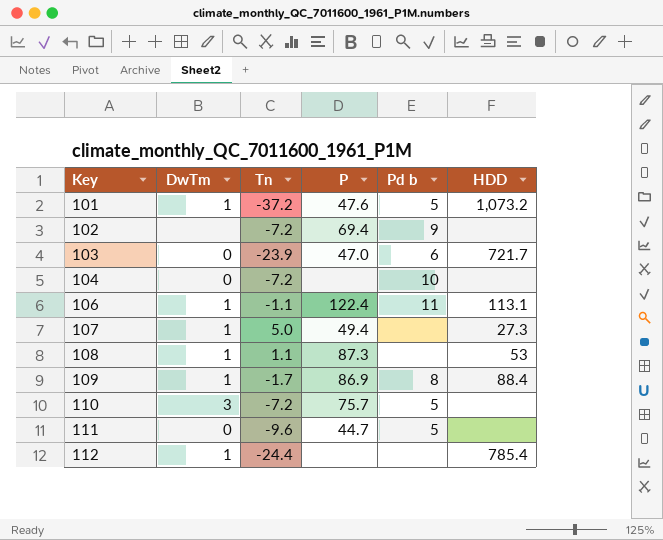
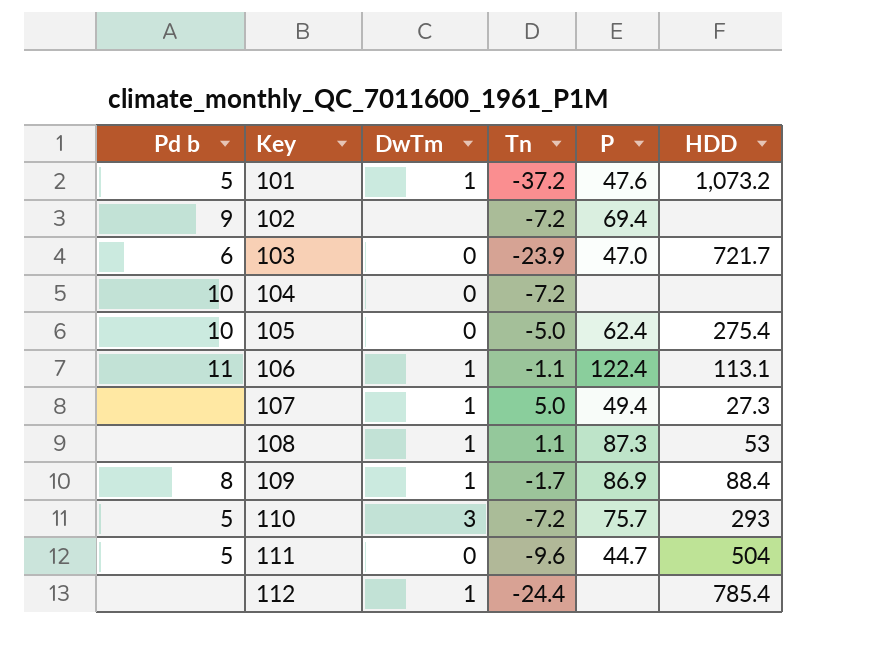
column Pd b | position: 5 -> 1
row 105: none -> 10 | 0 | -5.0 | 62.4 | 275.4
110 | HDD: none -> 293
111 | HDD: none -> 504

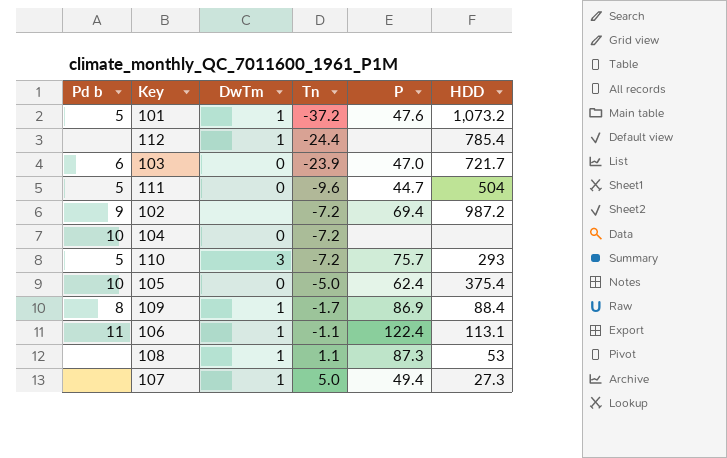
row order: Key ascending -> Tn ascending
102 | HDD: none -> 987.2
105 | HDD: 275.4 -> 375.4

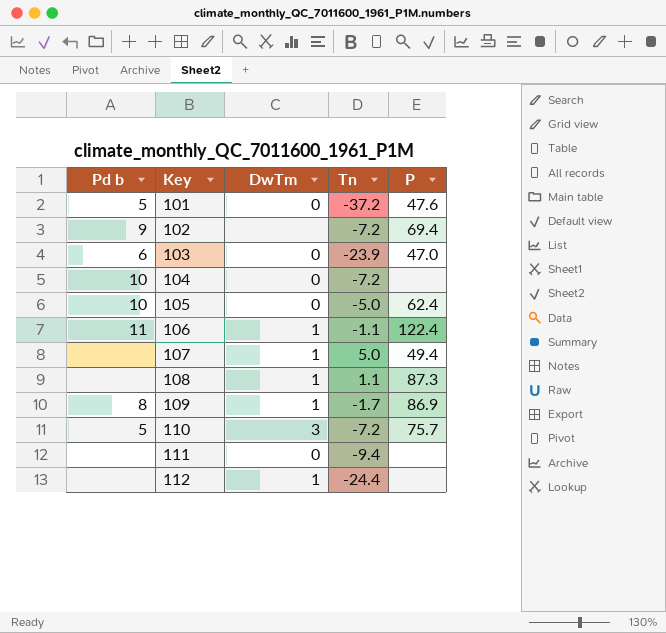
row order: Tn ascending -> Key ascending
column HDD | position: 6 -> none
101 | DwTm: 1 -> 0
111 | Pd b: 5 -> none
111 | Tn: -9.6 -> -9.4
111 | P: 44.7 -> none

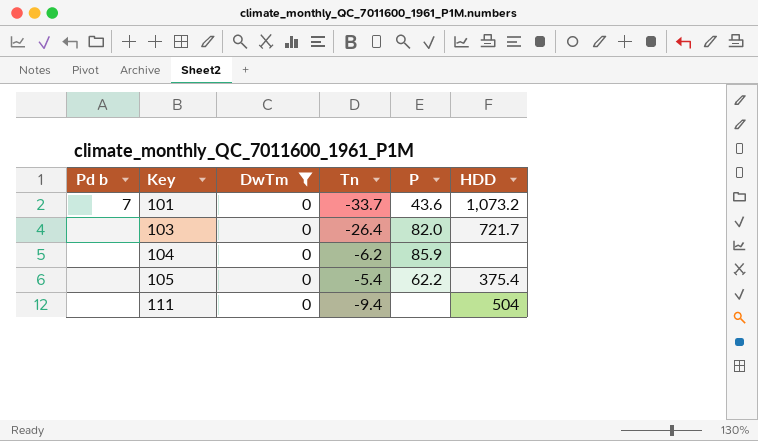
filter: none -> DwTm = 0
column HDD | position: none -> 6
101 | Pd b: 5 -> 7
101 | Tn: -37.2 -> -33.7
101 | P: 47.6 -> 43.6
103 | Pd b: 6 -> none
103 | Tn: -23.9 -> -26.4
103 | P: 47.0 -> 82.0
104 | Pd b: 10 -> none
104 | Tn: -7.2 -> -6.2
104 | P: none -> 85.9
105 | Pd b: 10 -> none
105 | Tn: -5.0 -> -5.4
105 | P: 62.4 -> 62.2

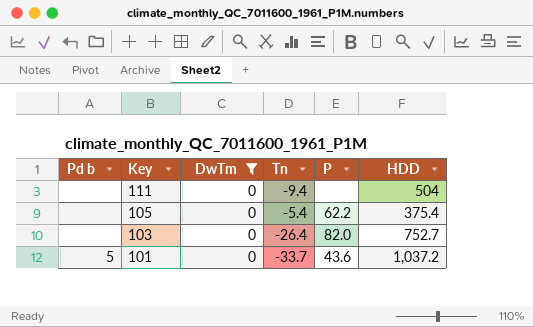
row order: Key ascending -> Key descending
row 104: none | 0 | -6.2 | 85.9 | none -> none
103 | HDD: 721.7 -> 752.7
101 | Pd b: 7 -> 5
101 | HDD: 1,073.2 -> 1,037.2

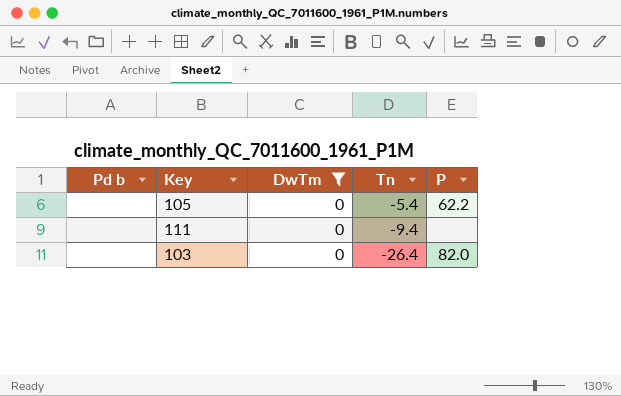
row order: Key descending -> Tn descending
column HDD | position: 6 -> none
row 101: 5 | 0 | -33.7 | 43.6 | 1,037.2 -> none

